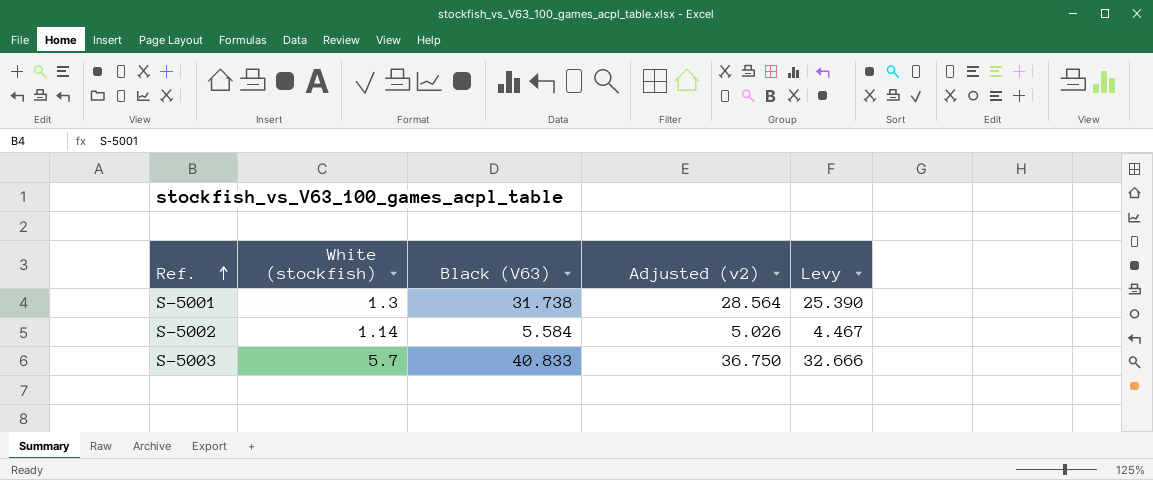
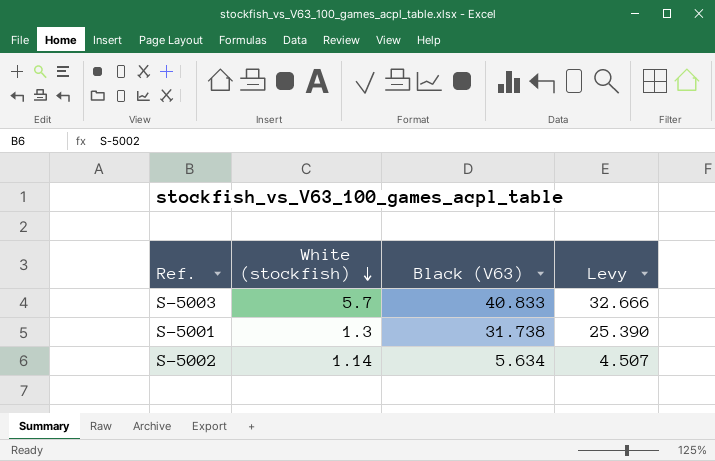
row order: Ref. ascending -> White (stockfish) descending
column Adjusted (v2) | formula: [Black (V63)] * 0.9 -> none
S-5002 | Black (V63): 5.584 -> 5.634
S-5002 | Levy: 4.467 -> 4.507

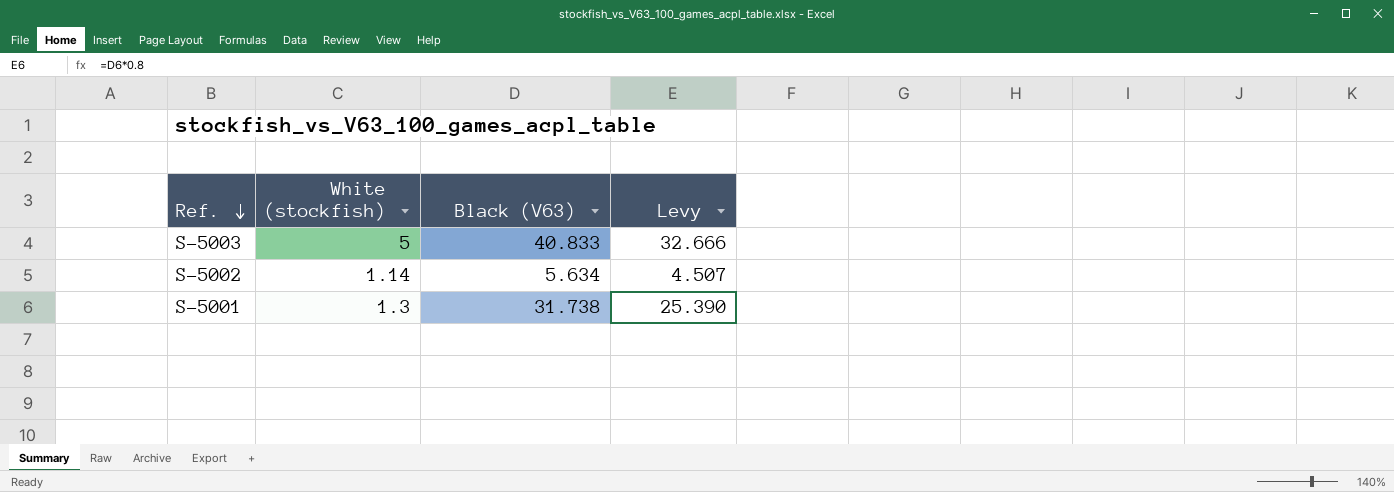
row order: White (stockfish) descending -> Ref. descending
S-5003 | White (stockfish): 5.7 -> 5

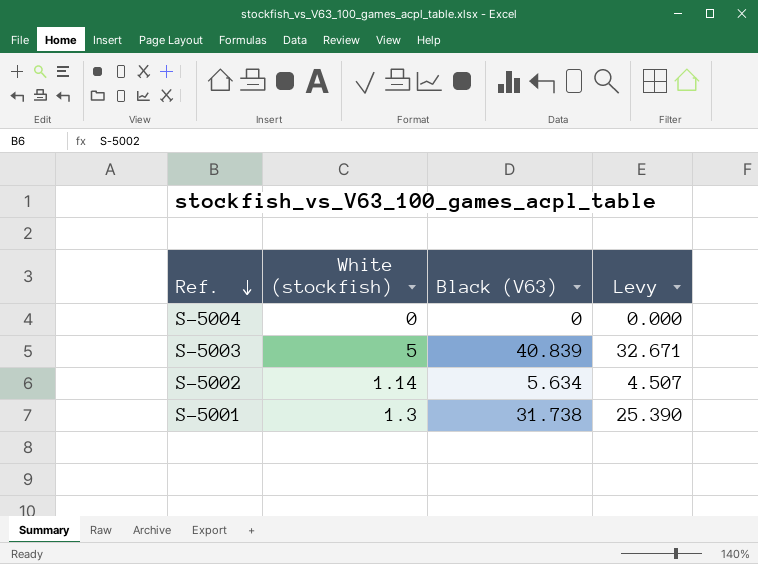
row S-5004: none -> 0 | 0 | 0.000
S-5003 | Black (V63): 40.833 -> 40.839
S-5003 | Levy: 32.666 -> 32.671

